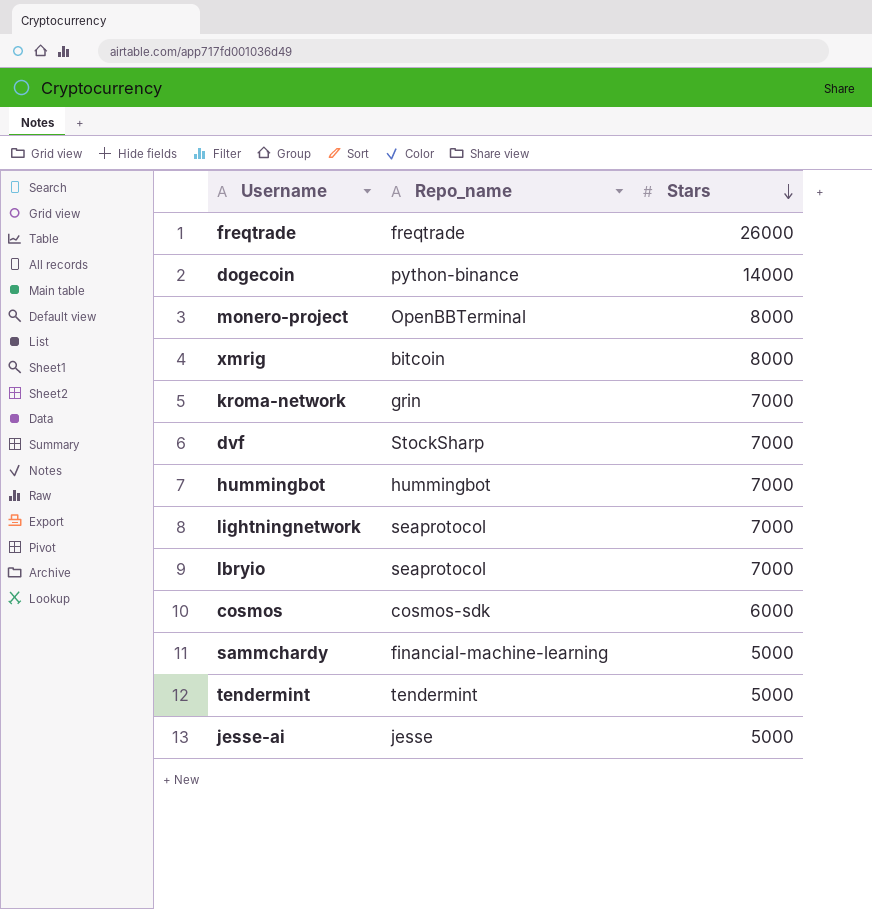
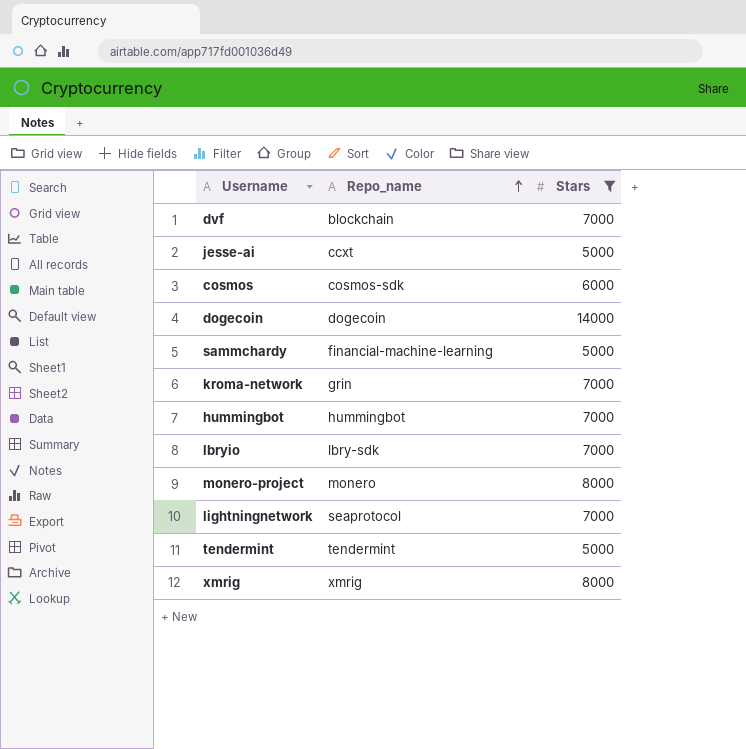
filter: none -> Stars != 26000
row order: Stars descending -> Repo_name ascending
dvf | Repo_name: StockSharp -> blockchain
jesse-ai | Repo_name: jesse -> ccxt
dogecoin | Repo_name: python-binance -> dogecoin
lbryio | Repo_name: seaprotocol -> lbry-sdk
monero-project | Repo_name: OpenBBTerminal -> monero
xmrig | Repo_name: bitcoin -> xmrig

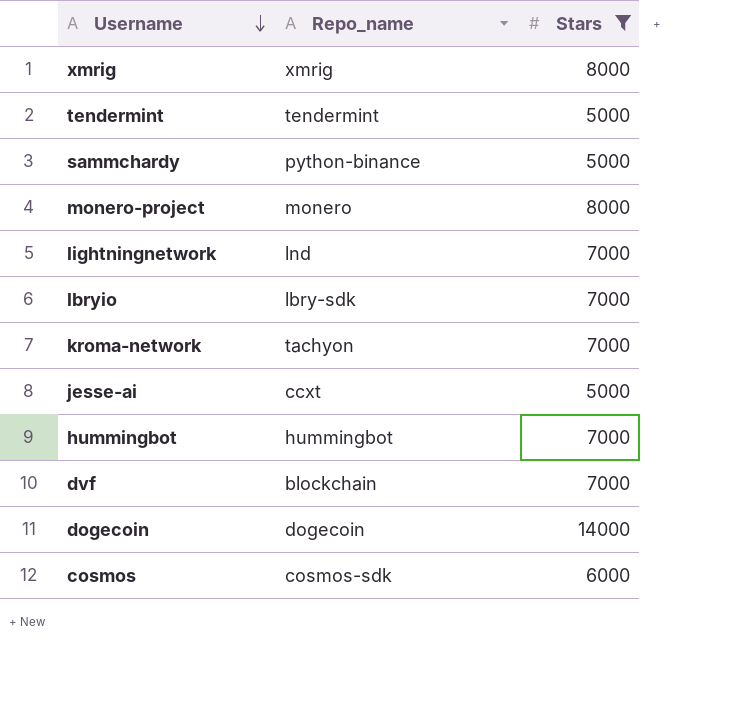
row order: Repo_name ascending -> Username descending
sammchardy | Repo_name: financial-machine-learning -> python-binance
lightningnetwork | Repo_name: seaprotocol -> lnd
kroma-network | Repo_name: grin -> tachyon

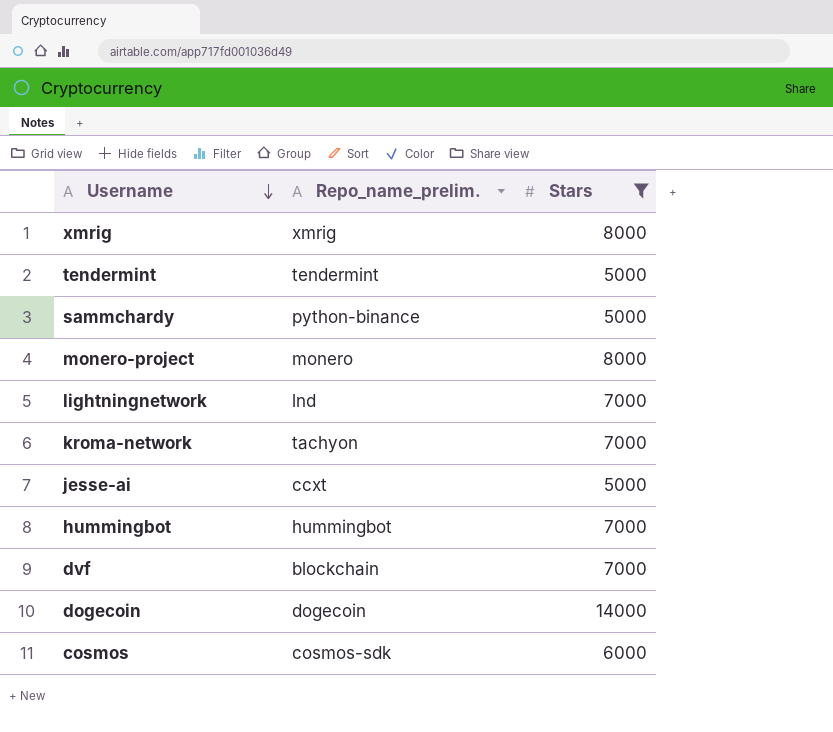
column name: Repo_name -> Repo_name_prelim.
row lbryio: lbry-sdk | 7000 -> none

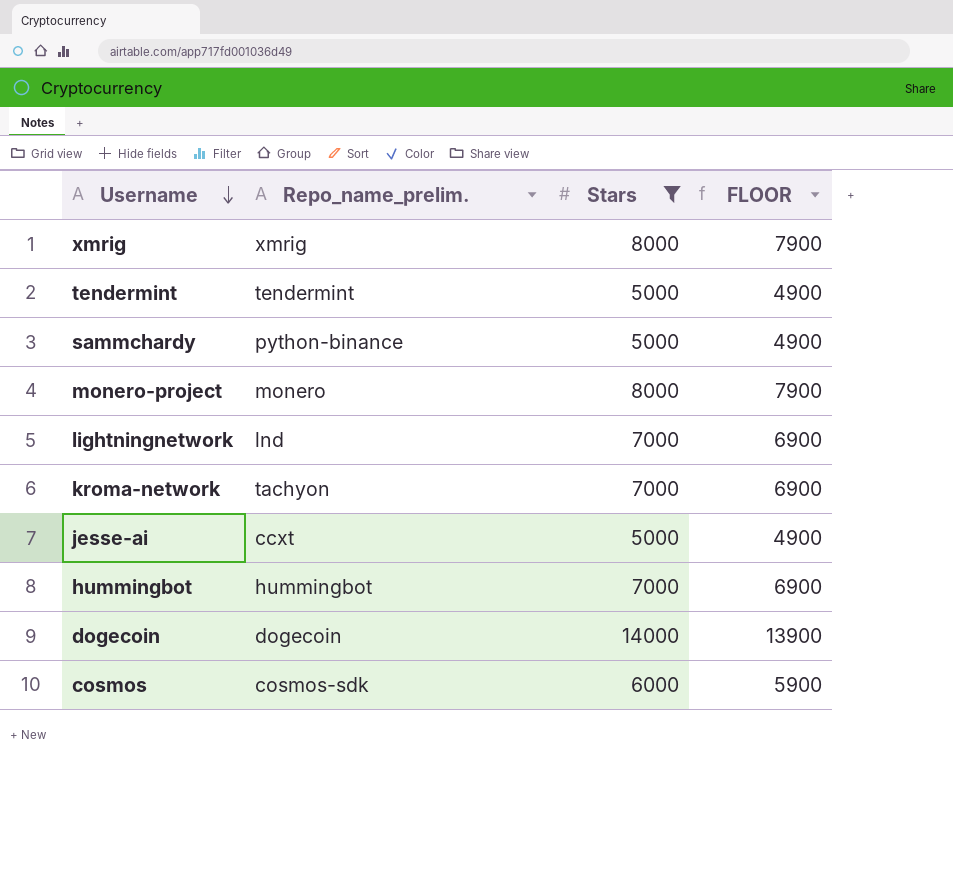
column FLOOR | formula: none -> [Stars] - 100
row dvf: blockchain | 7000 -> none

